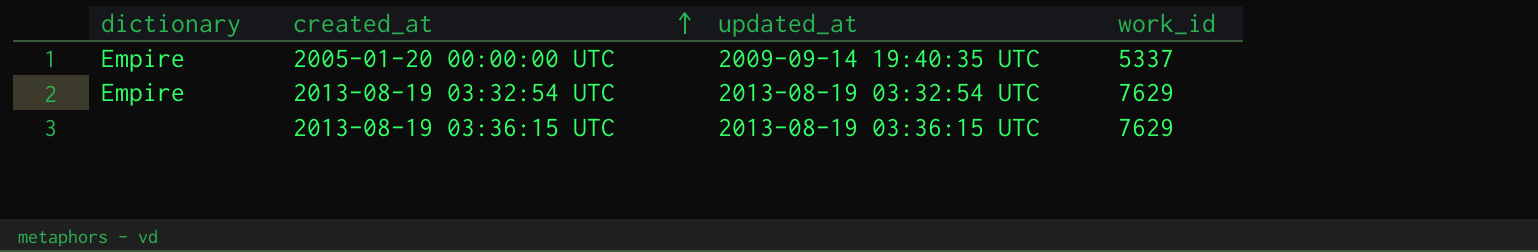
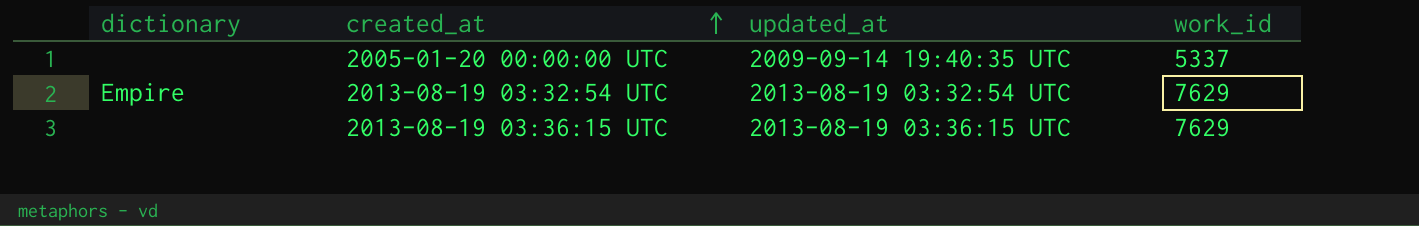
2005-01-20 00:00:00 UTC | dictionary: Empire -> none

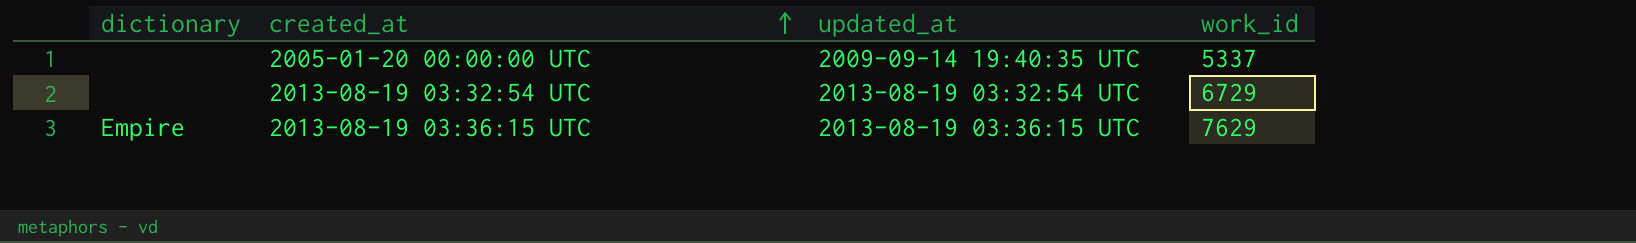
2013-08-19 03:32:54 UTC | dictionary: Empire -> none
2013-08-19 03:32:54 UTC | work_id: 7629 -> 6729
2013-08-19 03:36:15 UTC | dictionary: none -> Empire

